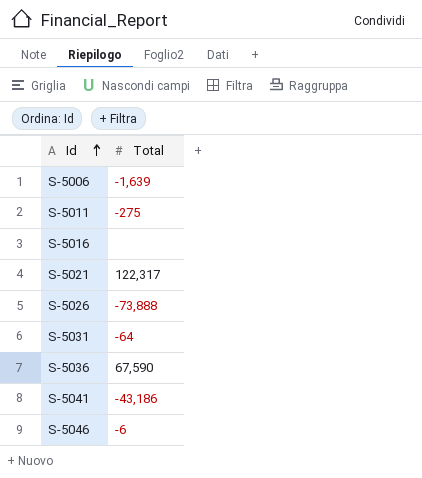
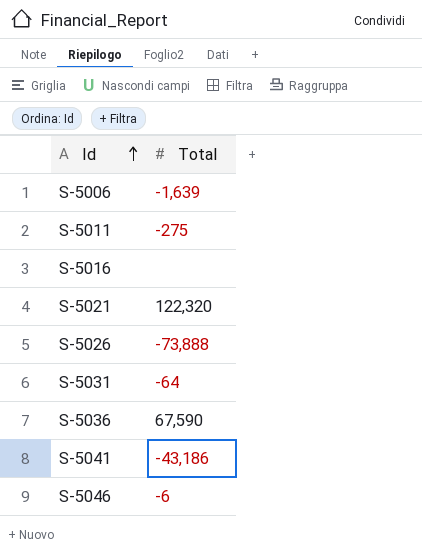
S-5021 | Total: 122,317 -> 122,320

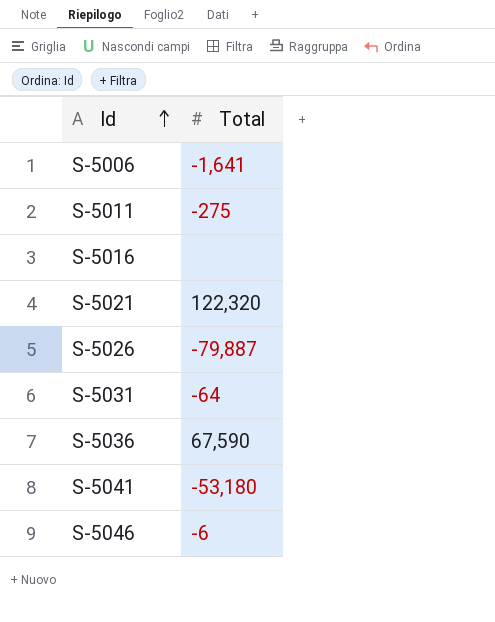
S-5006 | Total: -1,639 -> -1,641
S-5026 | Total: -73,888 -> -79,887
S-5041 | Total: -43,186 -> -53,180

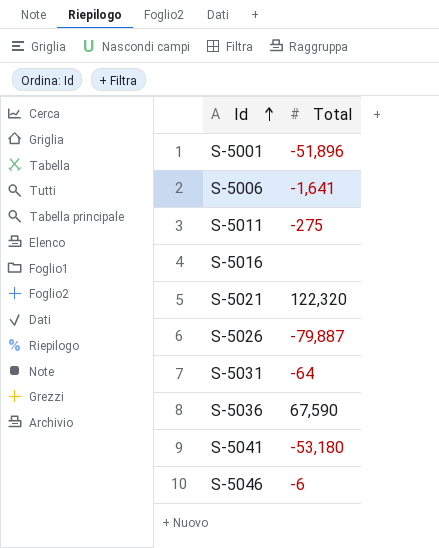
row S-5001: none -> -51,896

